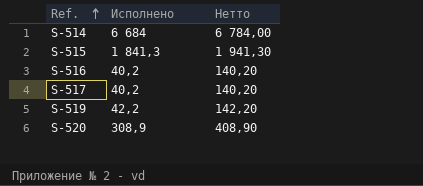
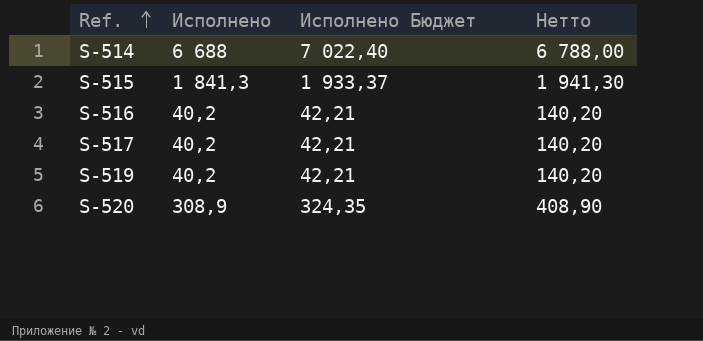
column Исполнено Бюджет | formula: none -> [Исполнено] * 1,05
S-514 | Исполнено: 6 684 -> 6 688
S-514 | Нетто: 6 784,00 -> 6 788,00
S-519 | Исполнено: 42,2 -> 40,2
S-519 | Нетто: 142,20 -> 140,20

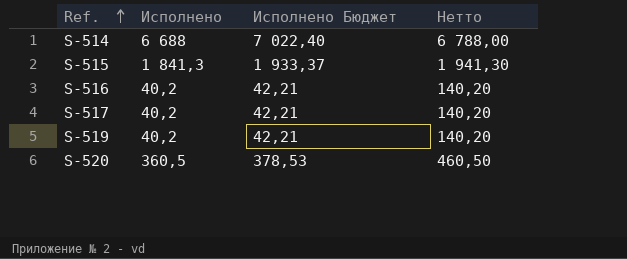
S-520 | Исполнено: 308,9 -> 360,5
S-520 | Исполнено Бюджет: 324,35 -> 378,53
S-520 | Нетто: 408,90 -> 460,50

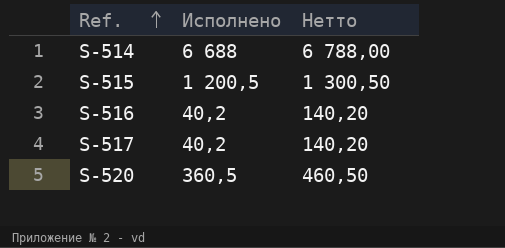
column Исполнено Бюджет | formula: [Исполнено] * 1,05 -> none
row S-519: 40,2 | 42,21 | 140,20 -> none
S-515 | Исполнено: 1 841,3 -> 1 200,5
S-515 | Нетто: 1 941,30 -> 1 300,50

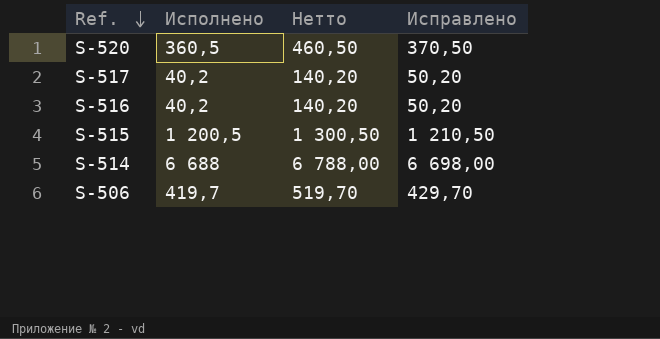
row order: Ref. ascending -> Ref. descending
column Исправлено | formula: none -> [Исполнено] + 10
row S-506: none -> 419,7 | 519,70 | 429,70

